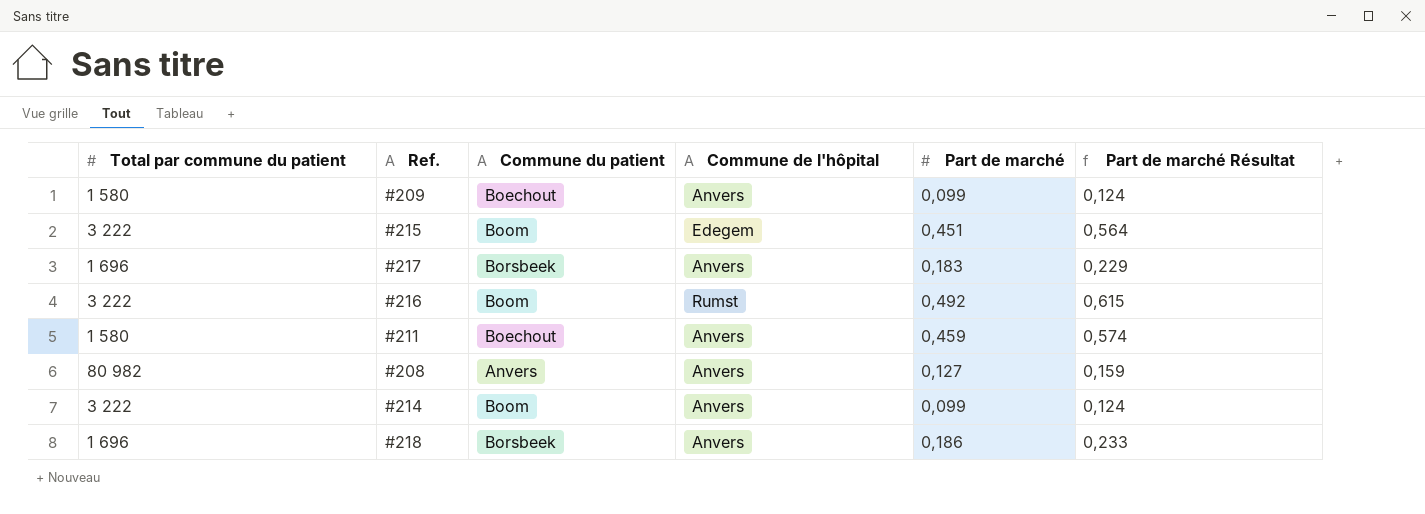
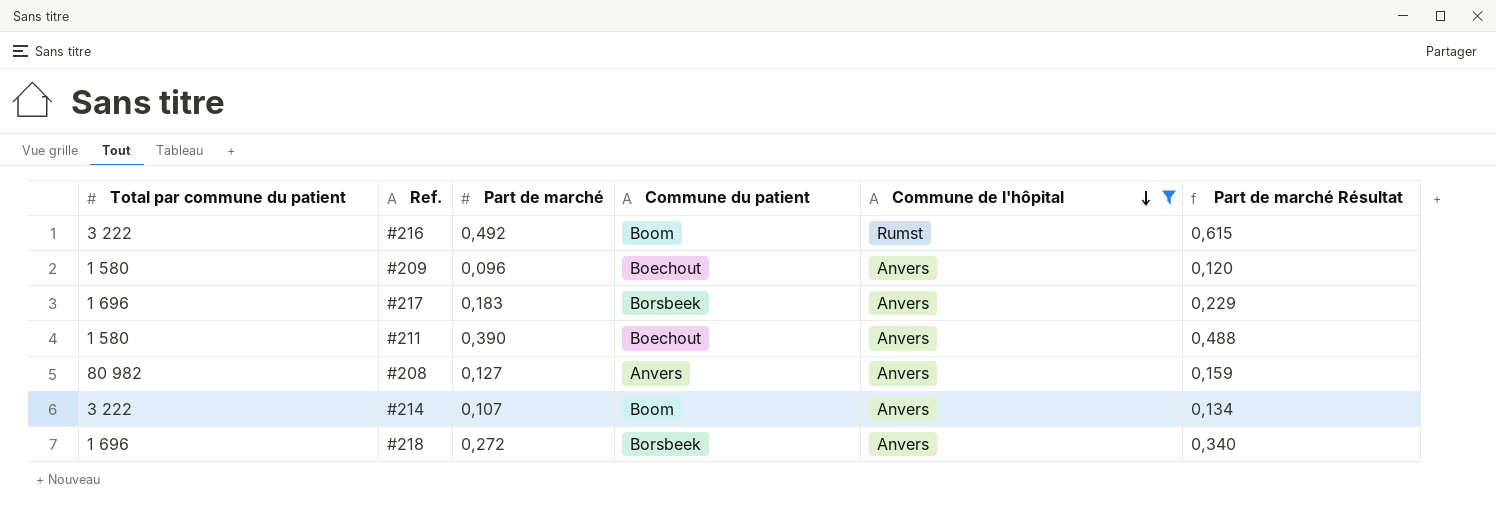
filter: none -> Commune de l'hôpital != Edegem
row order: none -> Commune de l'hôpital descending
column Part de marché | position: 5 -> 3
#209 | Part de marché: 0,099 -> 0,096
#209 | Part de marché Résultat: 0,124 -> 0,120
#211 | Part de marché: 0,459 -> 0,390
#211 | Part de marché Résultat: 0,574 -> 0,488
#214 | Part de marché: 0,099 -> 0,107
#214 | Part de marché Résultat: 0,124 -> 0,134
#218 | Part de marché: 0,186 -> 0,272
#218 | Part de marché Résultat: 0,233 -> 0,340

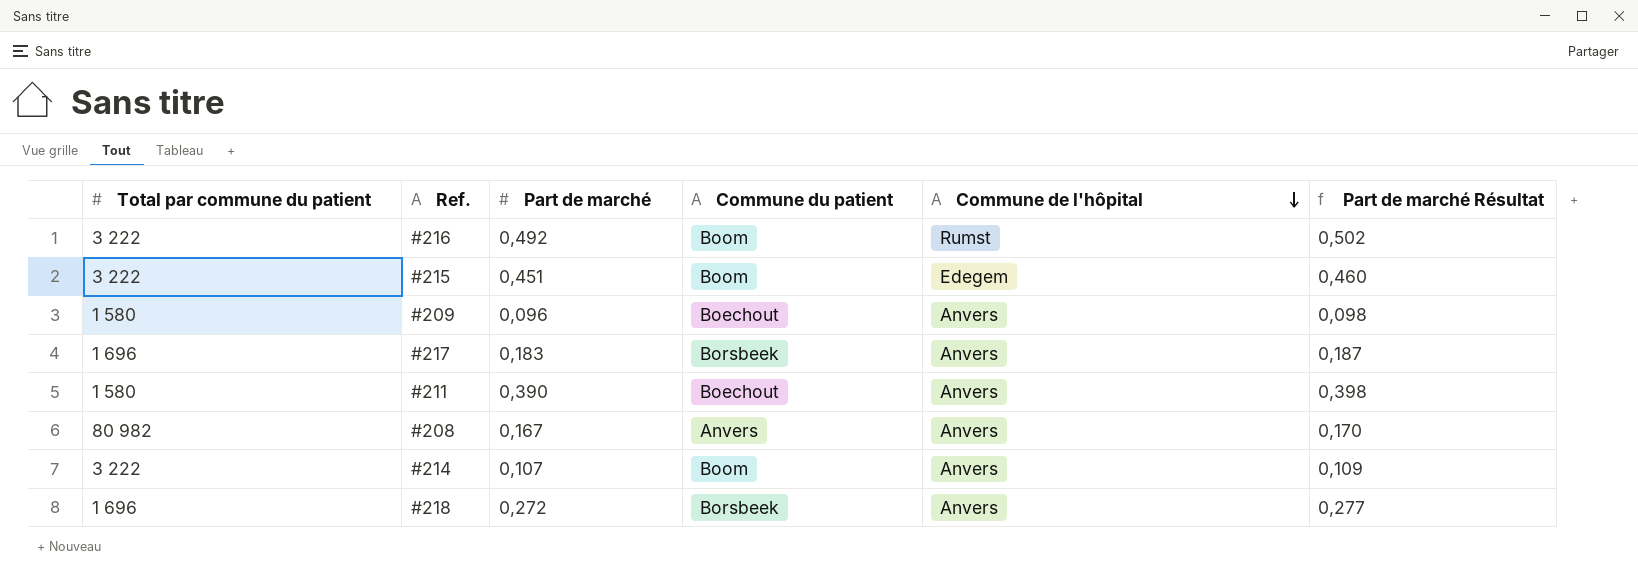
filter: Commune de l'hôpital != Edegem -> none
column Part de marché Résultat | formula: [Part de marché] * 1,25 -> [Part de marché] * 1,02
#208 | Part de marché: 0,127 -> 0,167

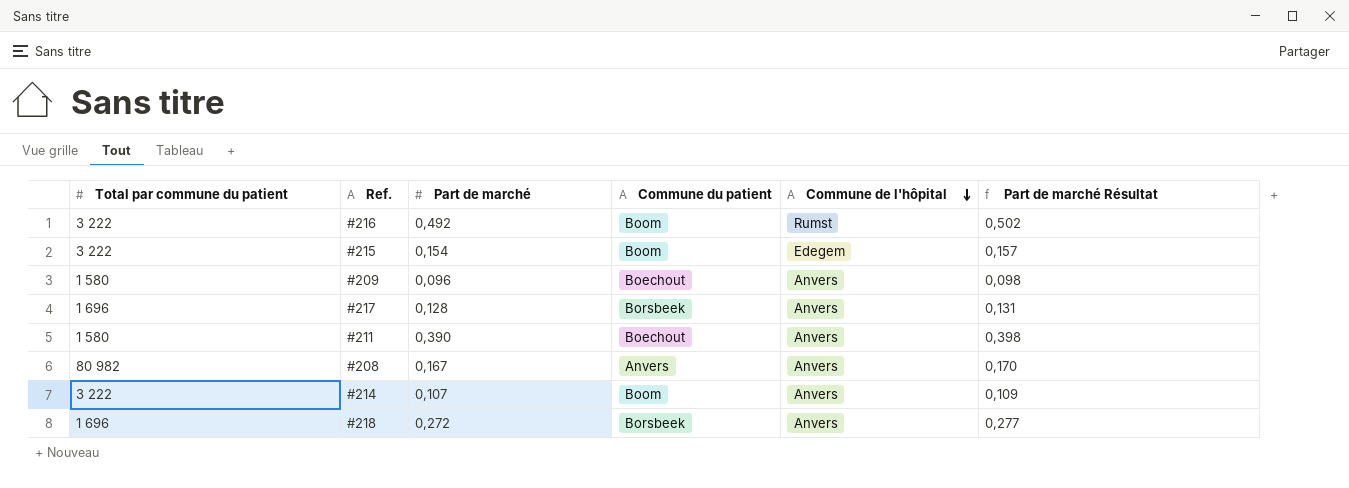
#215 | Part de marché: 0,451 -> 0,154
#215 | Part de marché Résultat: 0,460 -> 0,157
#217 | Part de marché: 0,183 -> 0,128
#217 | Part de marché Résultat: 0,187 -> 0,131

